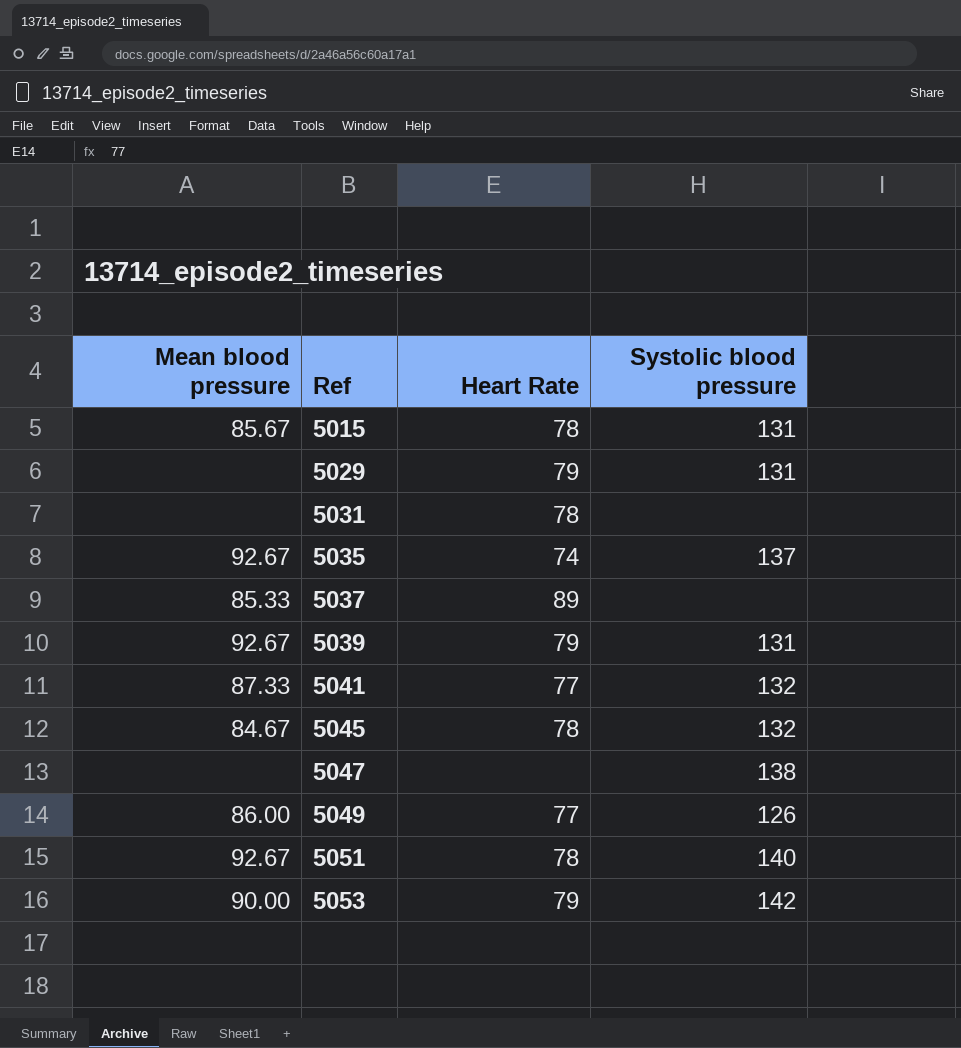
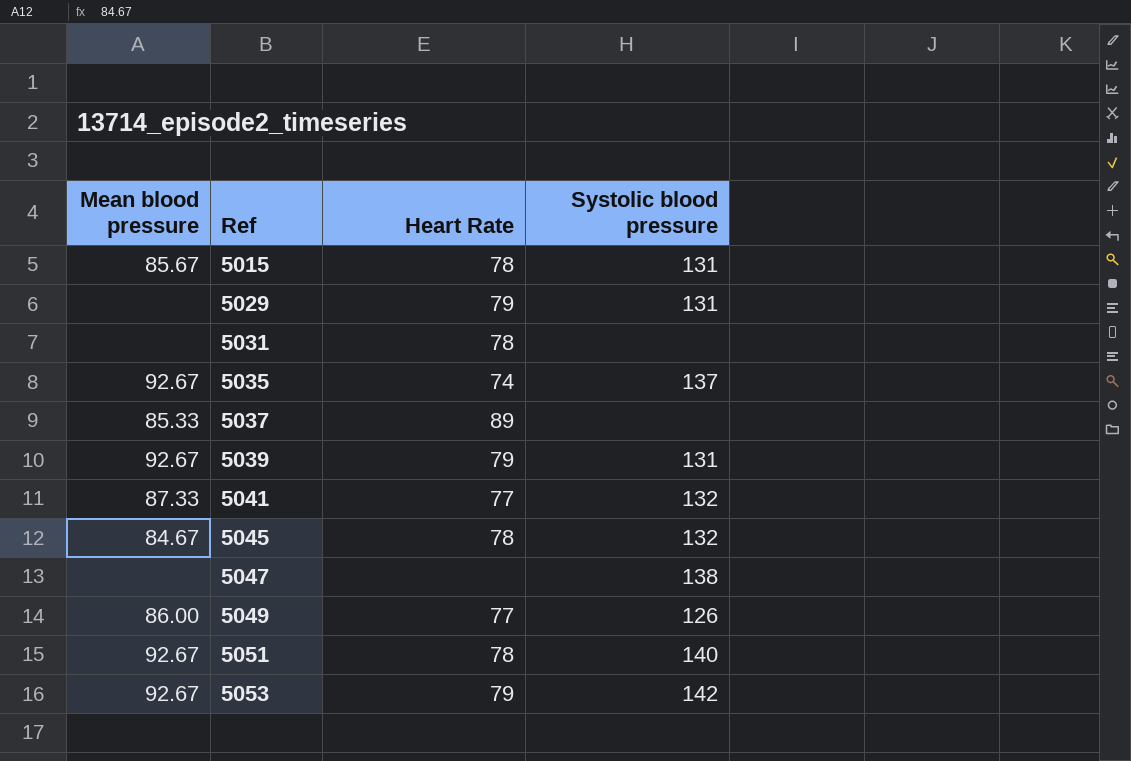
5053 | Mean blood pressure: 90.00 -> 92.67

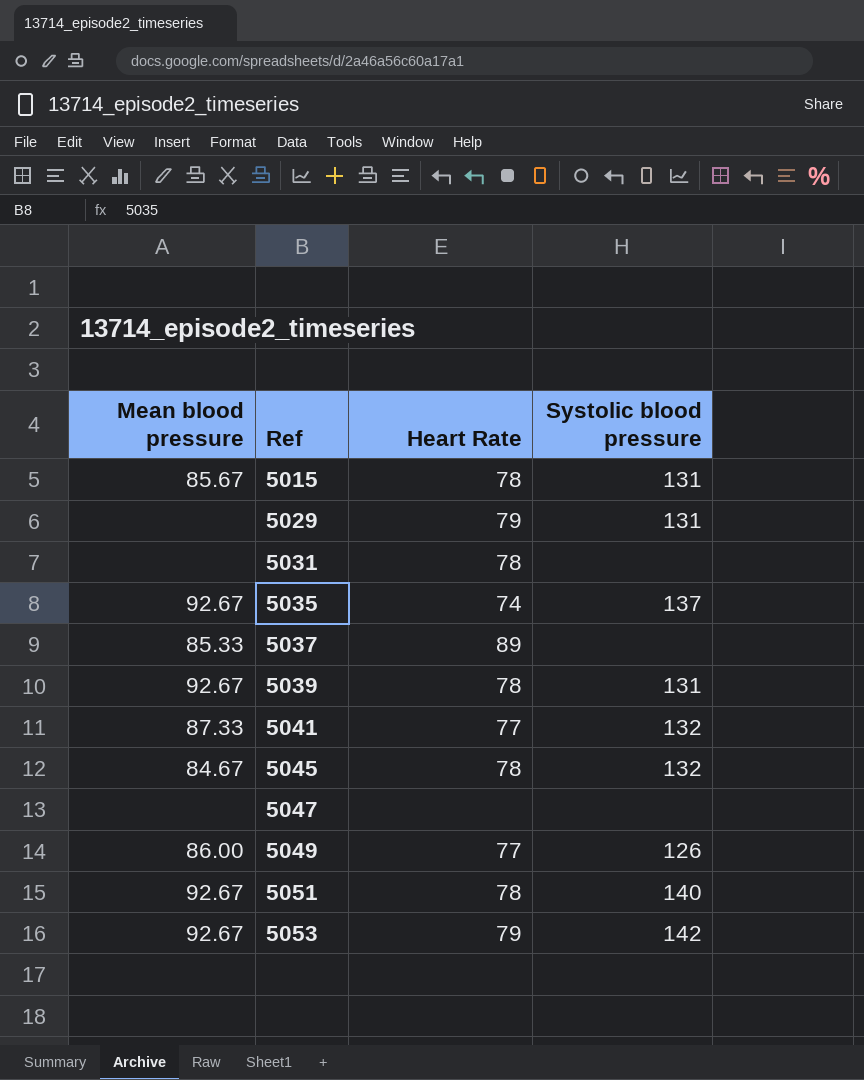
5039 | Heart Rate: 79 -> 78
5047 | Systolic blood pressure: 138 -> none

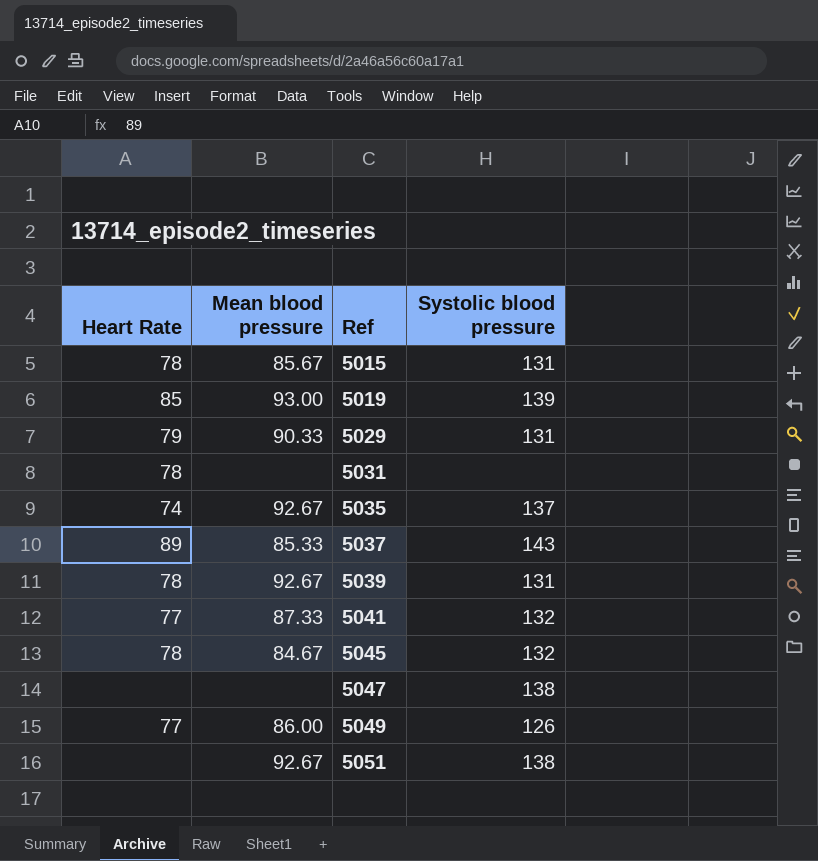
column Heart Rate | position: 3 -> 1
row 5053: 92.67 | 79 | 142 -> none
row 5019: none -> 85 | 93.00 | 139
5029 | Mean blood pressure: none -> 90.33
5037 | Systolic blood pressure: none -> 143
5047 | Systolic blood pressure: none -> 138
5051 | Heart Rate: 78 -> none
5051 | Systolic blood pressure: 140 -> 138

